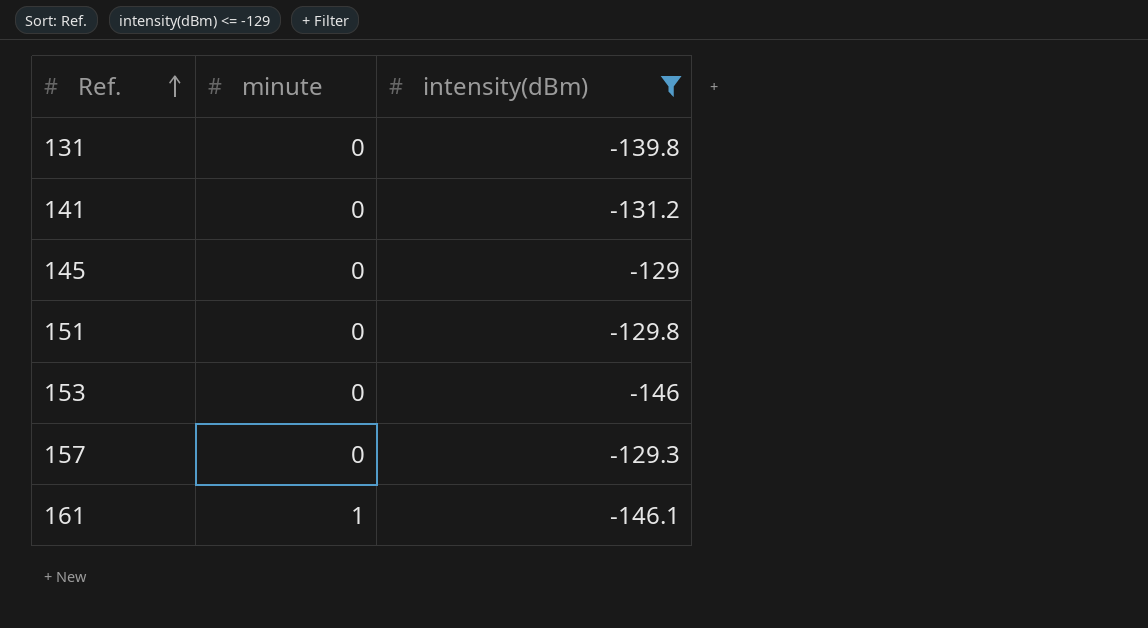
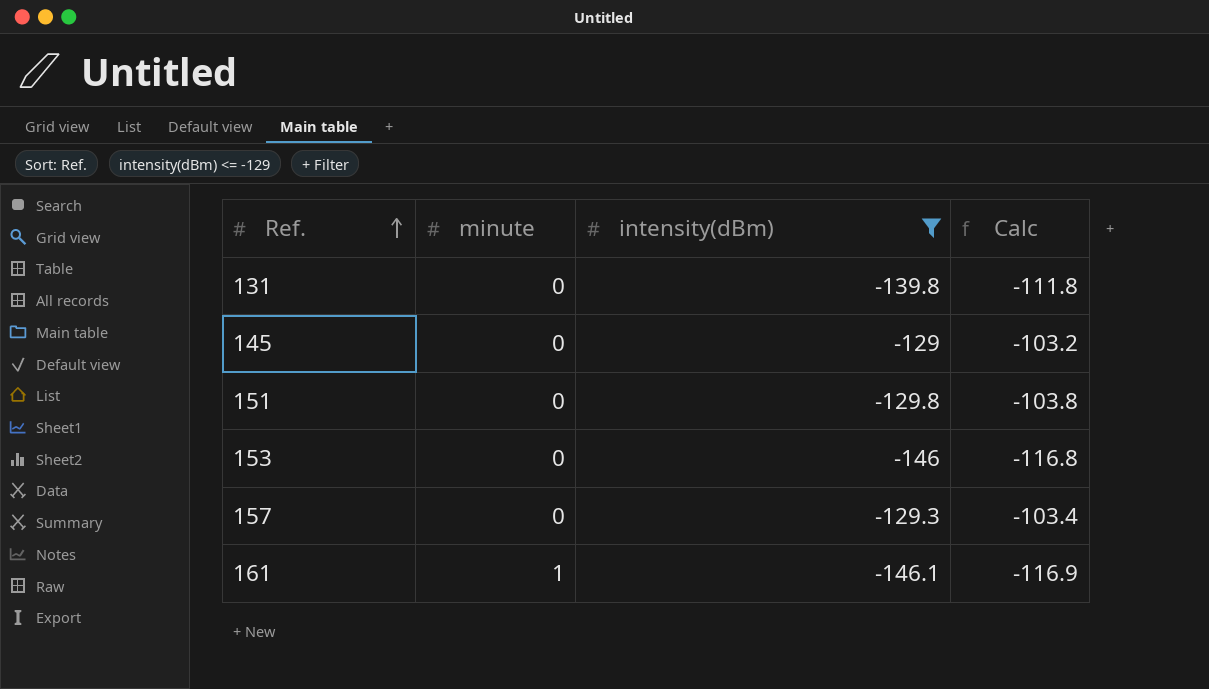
column Calc | formula: none -> [intensity(dBm)] * 0.8
row 141: 0 | -131.2 -> none

